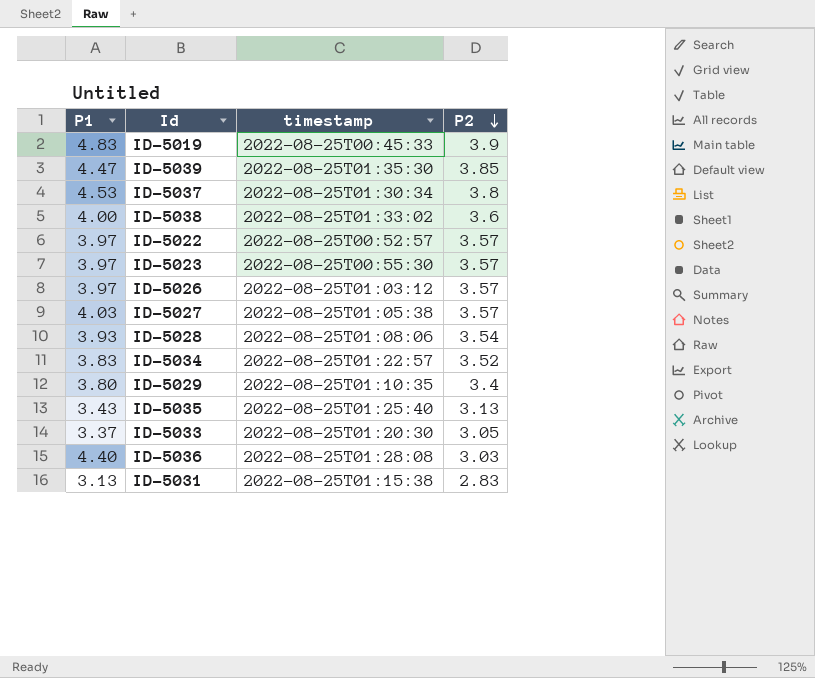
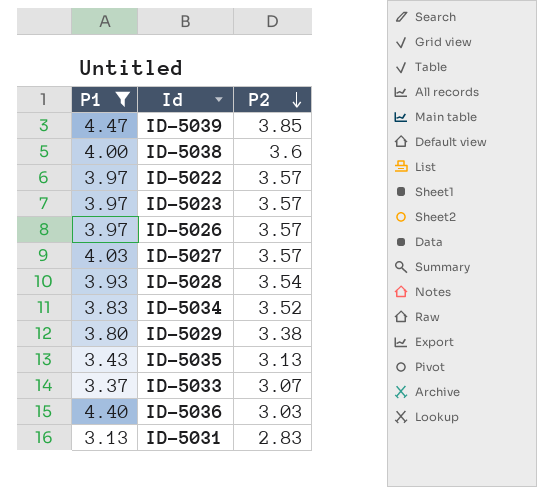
filter: none -> P1 <= 4.47
column timestamp | position: 3 -> none
ID-5029 | P2: 3.4 -> 3.38
ID-5033 | P2: 3.05 -> 3.07

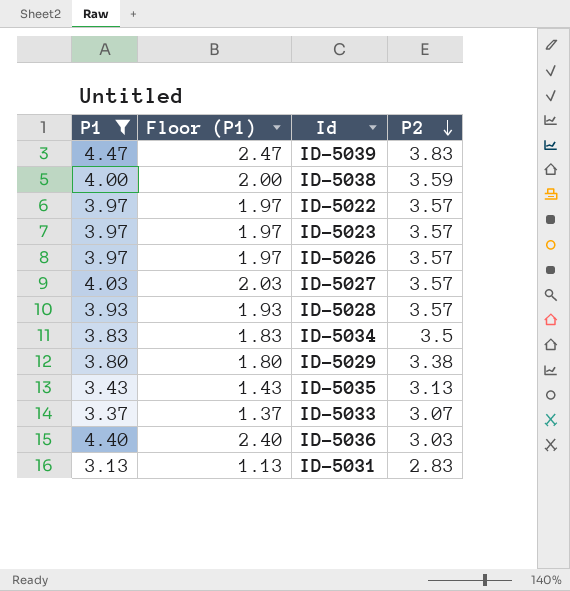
column Floor (P1) | formula: none -> [P1] - 2
ID-5039 | P2: 3.85 -> 3.83
ID-5038 | P2: 3.6 -> 3.59
ID-5028 | P2: 3.54 -> 3.57
ID-5034 | P2: 3.52 -> 3.5

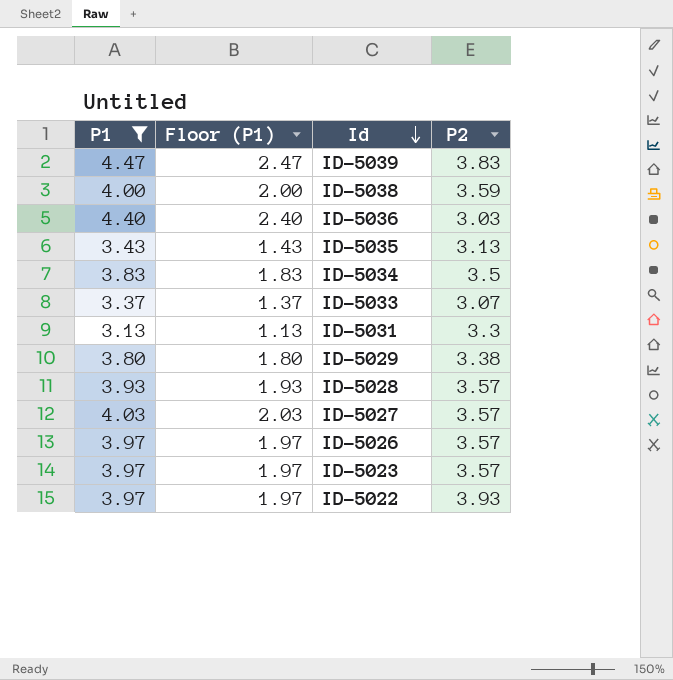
row order: P2 descending -> Id descending
ID-5031 | P2: 2.83 -> 3.3
ID-5022 | P2: 3.57 -> 3.93

